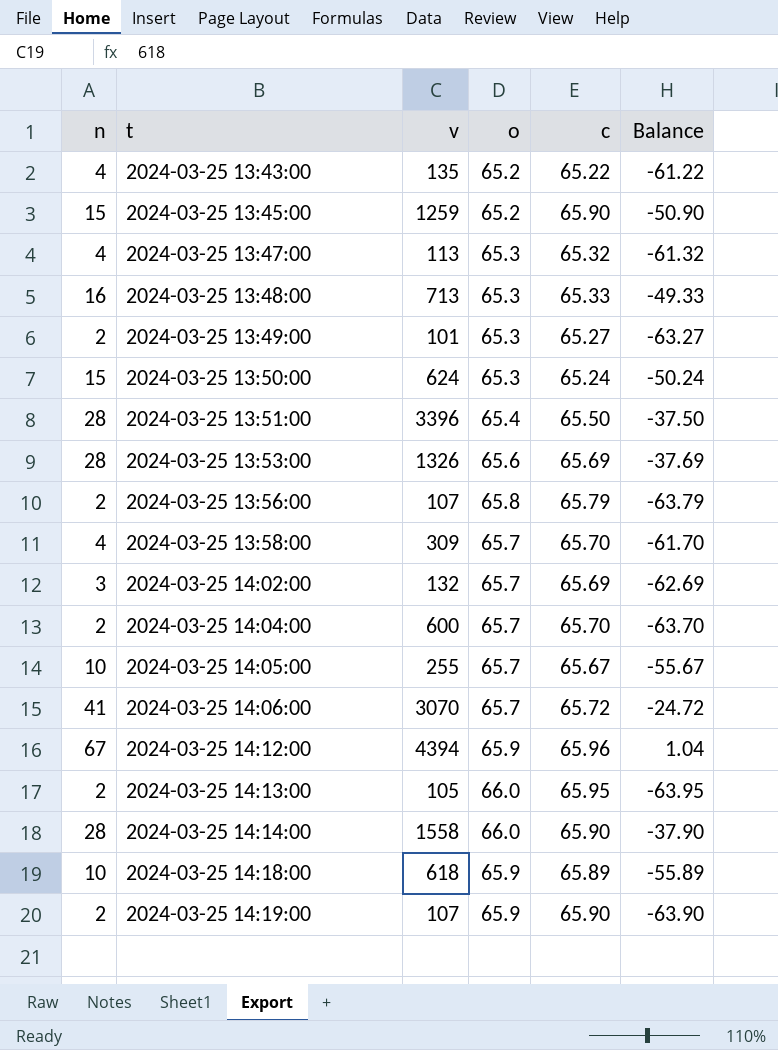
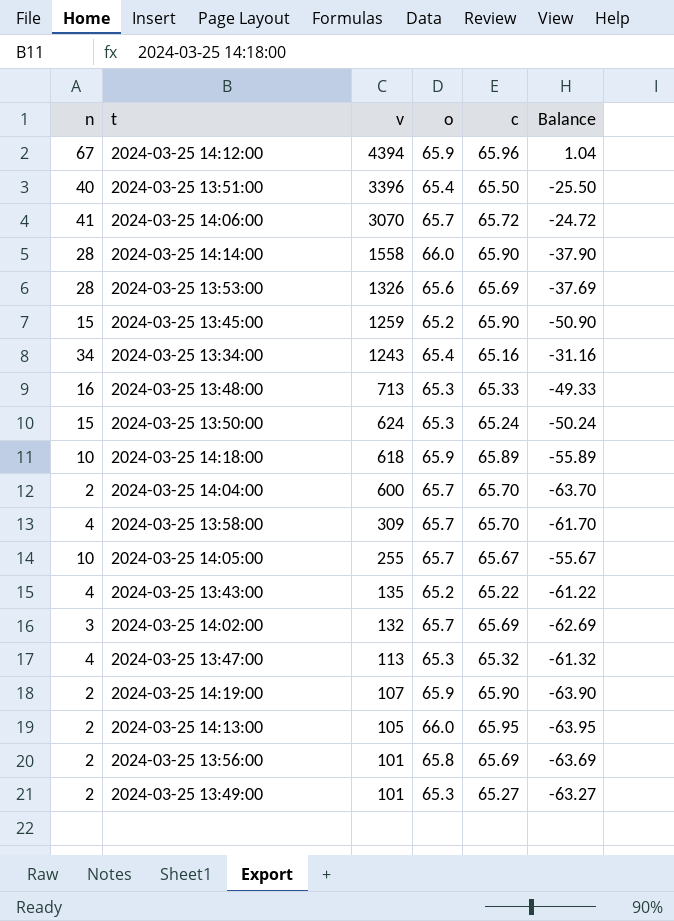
row order: t ascending -> v descending
2024-03-25 13:51:00 | n: 28 -> 40
2024-03-25 13:51:00 | Balance: -37.50 -> -25.50
row 2024-03-25 13:34:00: none -> 34 | 1243 | 65.4 | 65.16 | -31.16
2024-03-25 13:56:00 | v: 107 -> 101
2024-03-25 13:56:00 | c: 65.79 -> 65.69
2024-03-25 13:56:00 | Balance: -63.79 -> -63.69

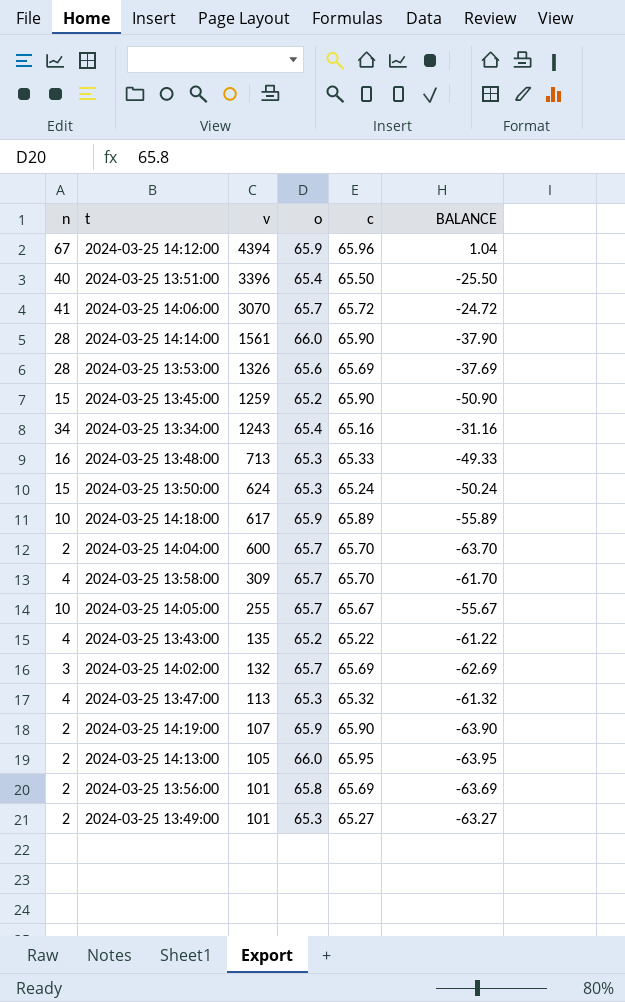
column name: Balance -> BALANCE
2024-03-25 14:14:00 | v: 1558 -> 1561
2024-03-25 14:18:00 | v: 618 -> 617

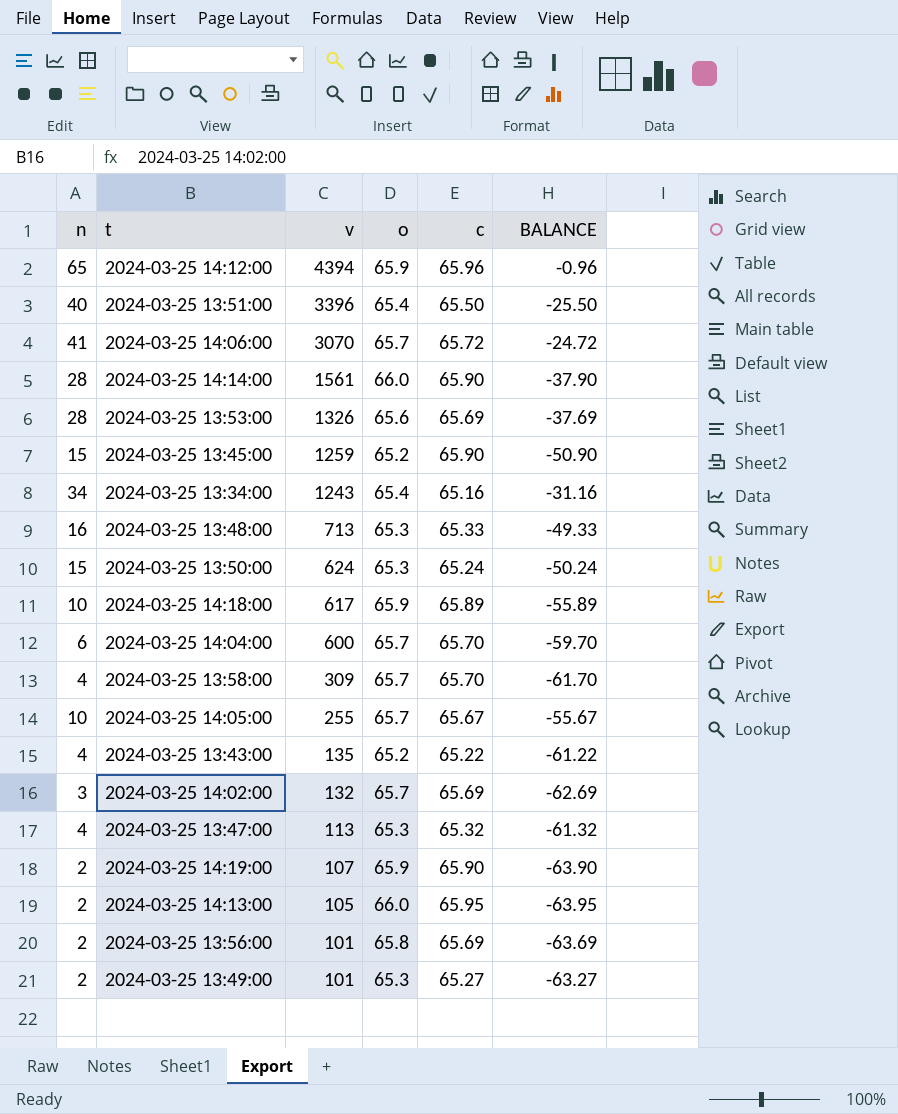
2024-03-25 14:12:00 | n: 67 -> 65
2024-03-25 14:12:00 | BALANCE: 1.04 -> -0.96
2024-03-25 14:04:00 | n: 2 -> 6
2024-03-25 14:04:00 | BALANCE: -63.70 -> -59.70

